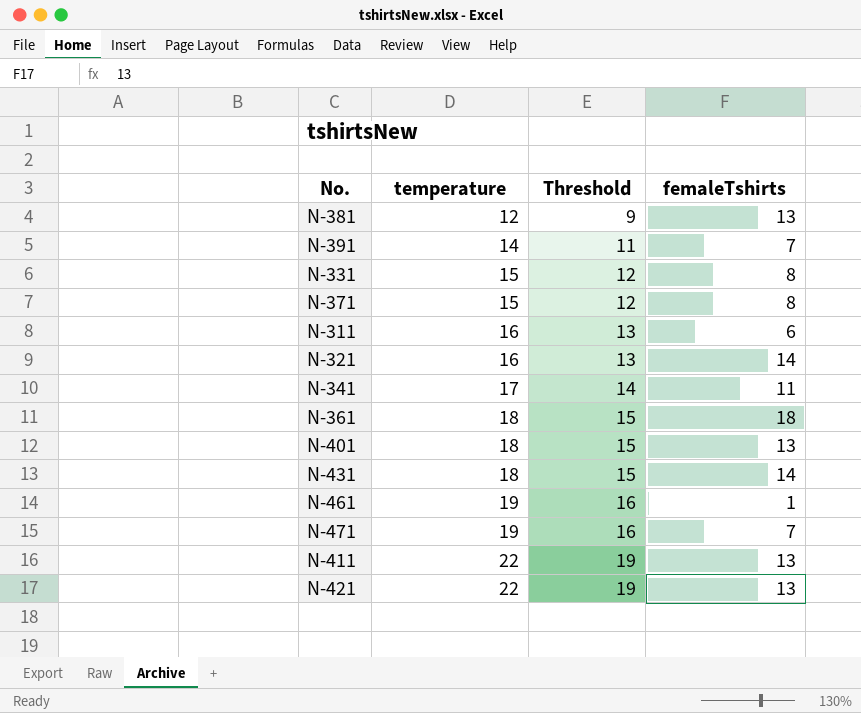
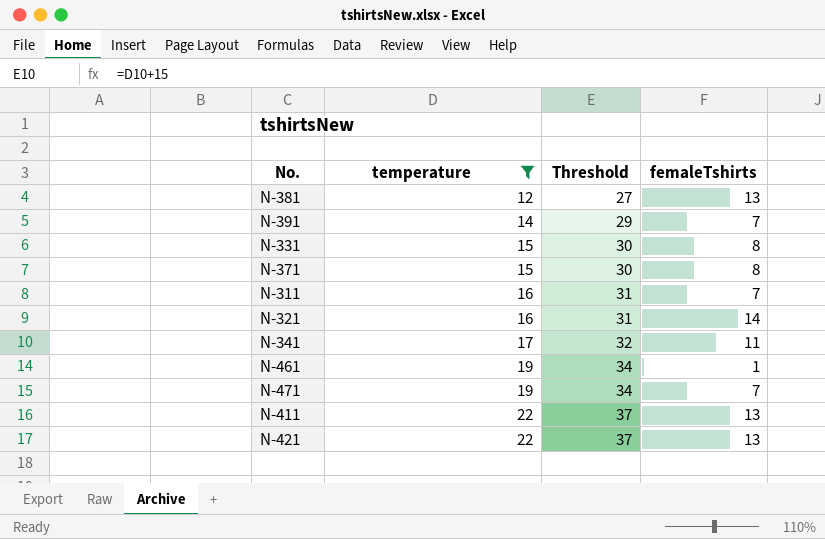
filter: none -> temperature != 18
column Threshold | formula: [temperature] - 3 -> [temperature] + 15
N-311 | femaleTshirts: 6 -> 7

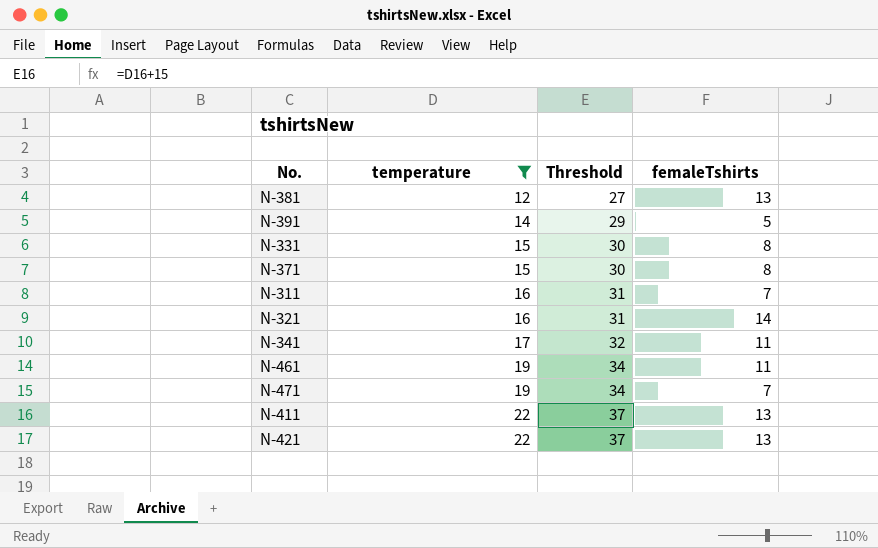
N-391 | femaleTshirts: 7 -> 5
N-461 | femaleTshirts: 1 -> 11

